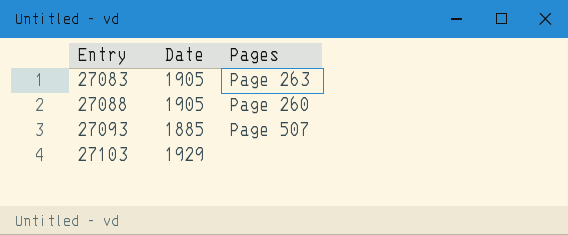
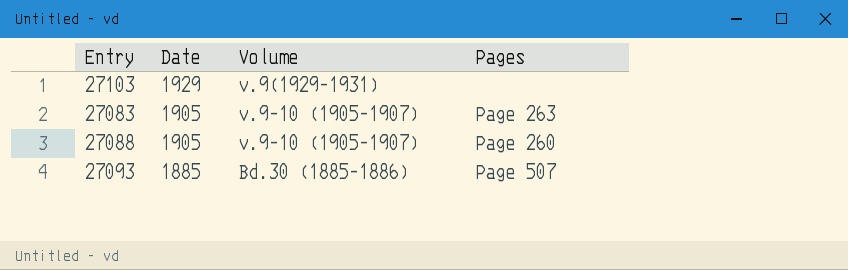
row order: Entry ascending -> Date descending
column Volume | position: none -> 3

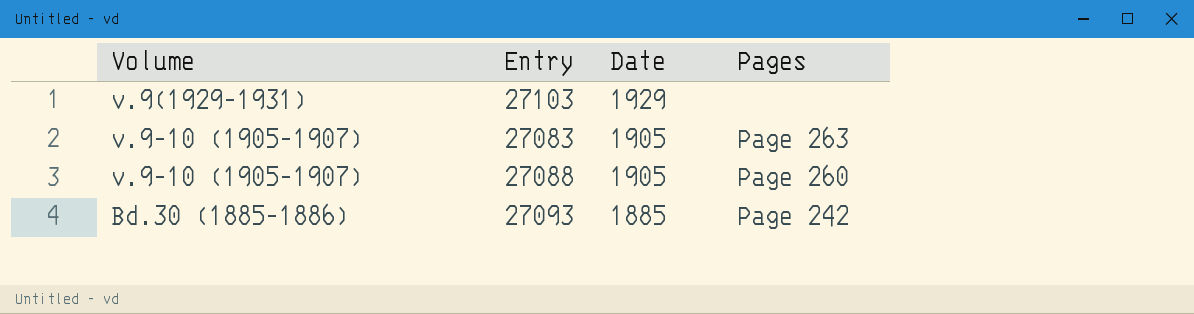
column Volume | position: 3 -> 1
27093 | Pages: Page 507 -> Page 242

